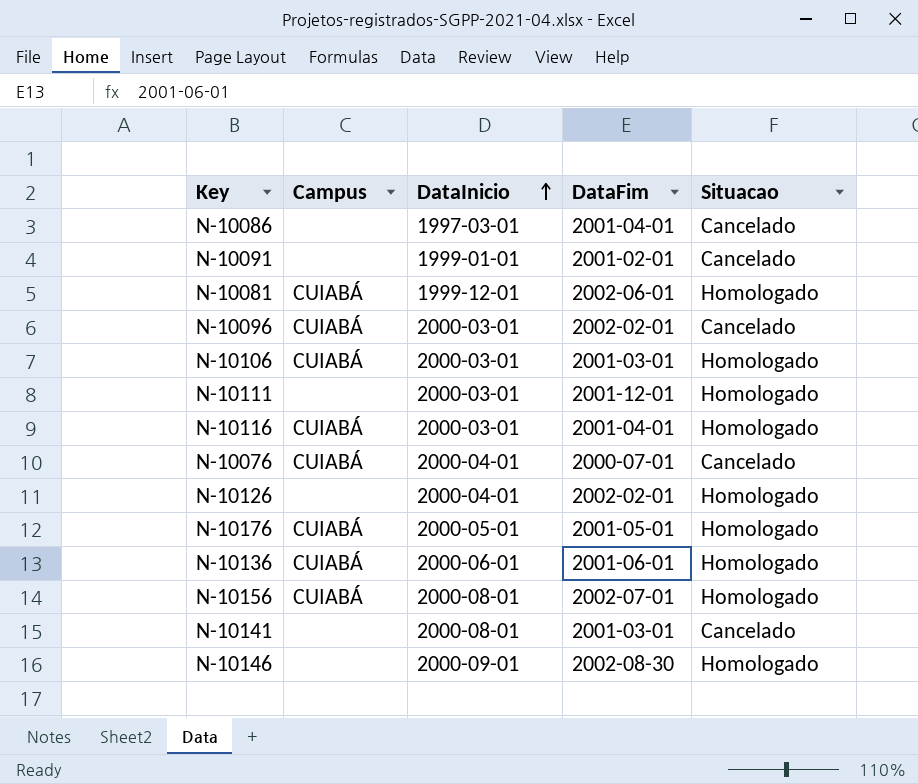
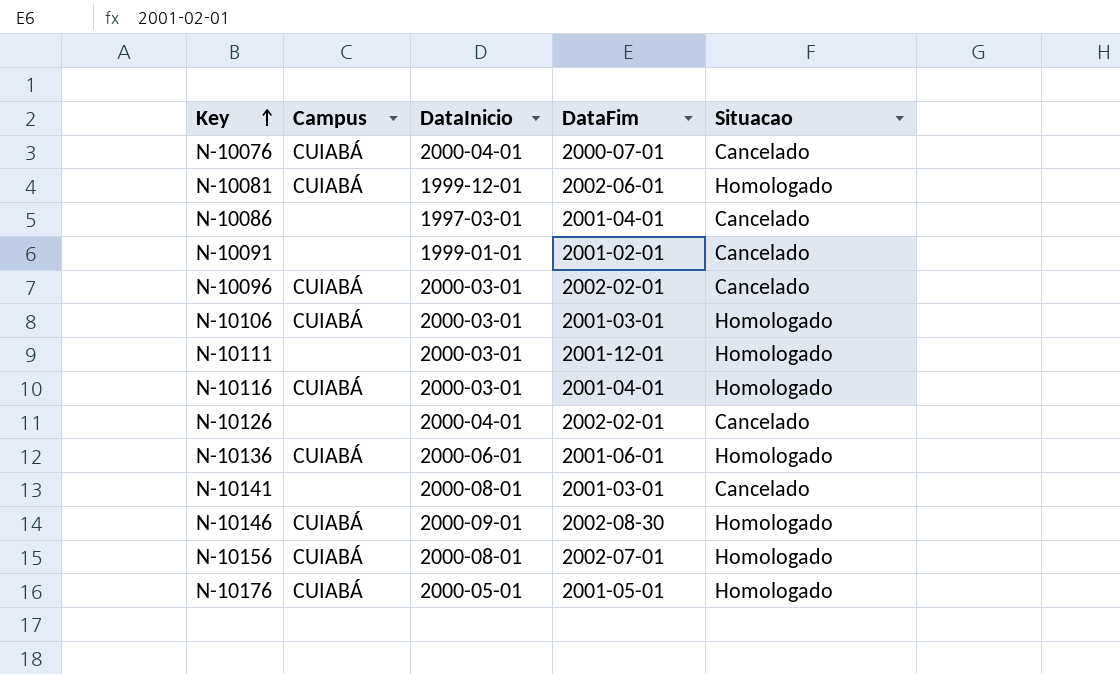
row order: DataInicio ascending -> Key ascending
N-10126 | Situacao: Homologado -> Cancelado
N-10146 | Campus: none -> CUIABÁ

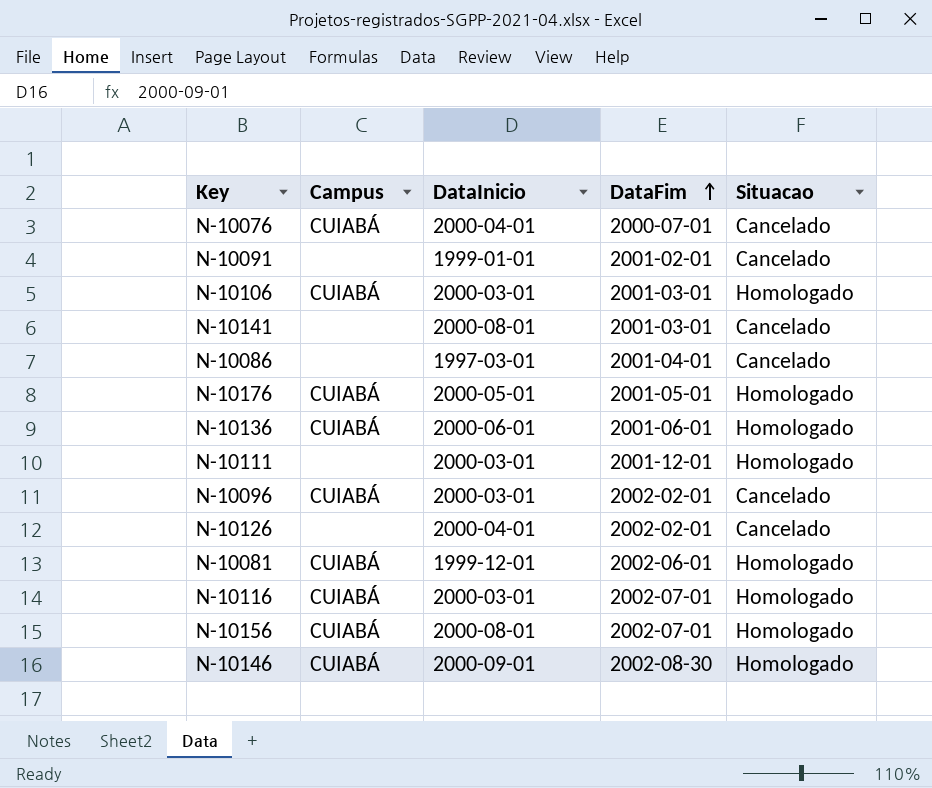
row order: Key ascending -> DataFim ascending
N-10116 | DataFim: 2001-04-01 -> 2002-07-01

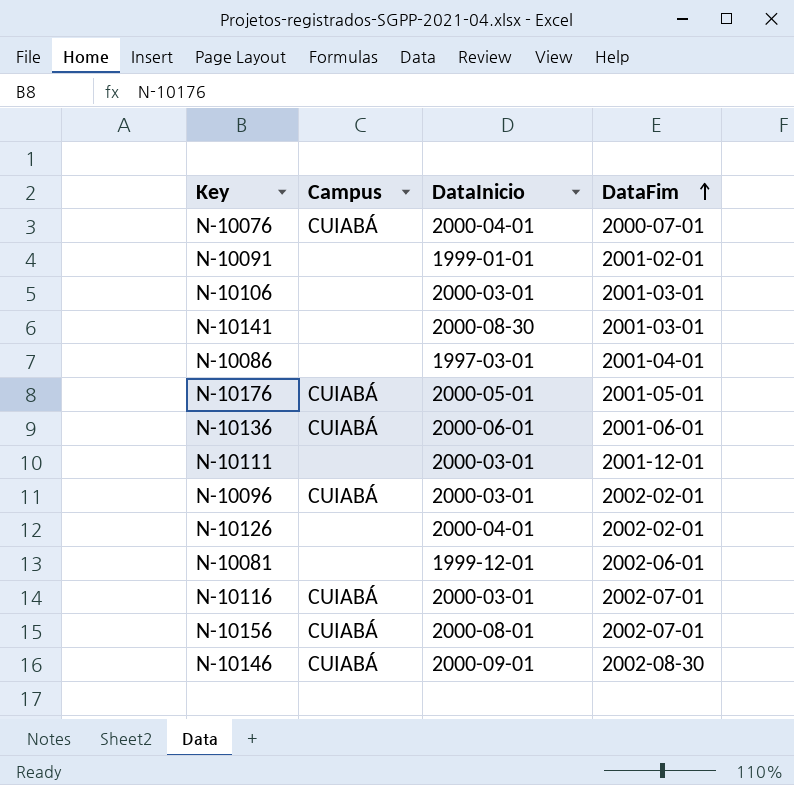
column Situacao | position: 5 -> none
N-10106 | Campus: CUIABÁ -> none
N-10141 | DataInicio: 2000-08-01 -> 2000-08-30
N-10081 | Campus: CUIABÁ -> none

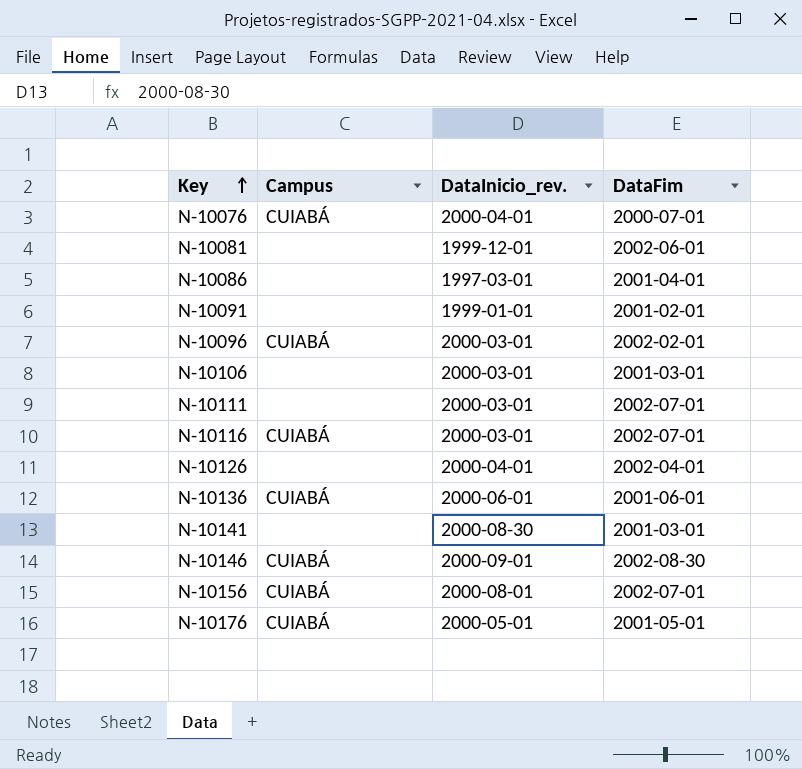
row order: DataFim ascending -> Key ascending
column name: DataInicio -> DataInicio_rev.
N-10111 | DataFim: 2001-12-01 -> 2002-07-01
N-10126 | DataFim: 2002-02-01 -> 2002-04-01

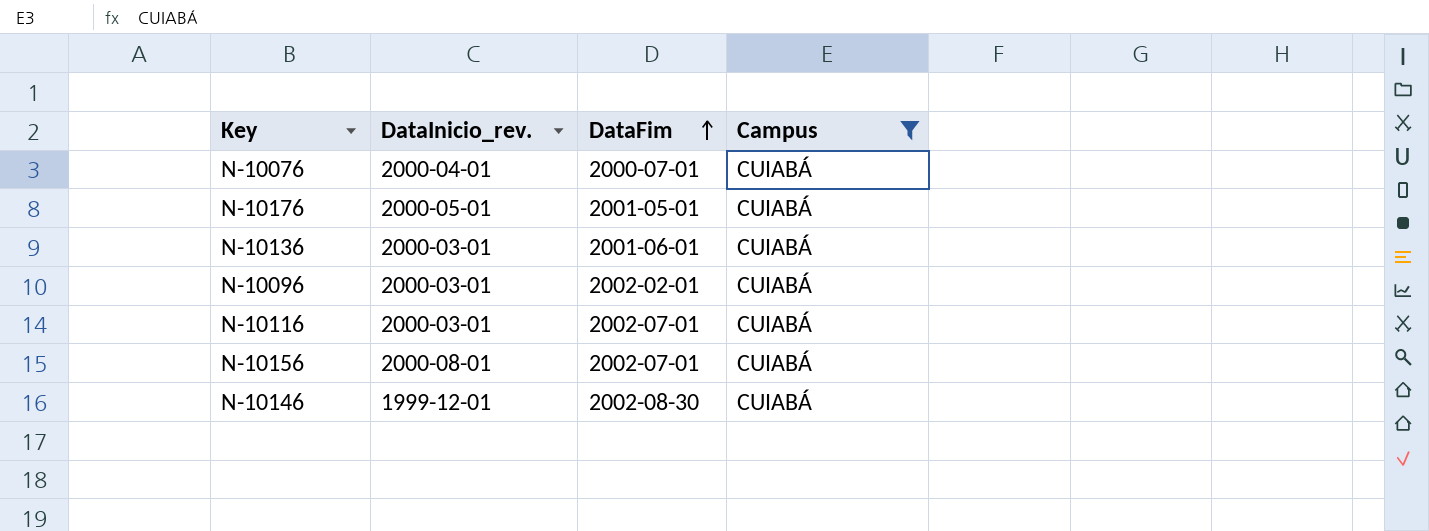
filter: none -> Campus = CUIABÁ
row order: Key ascending -> DataFim ascending
column Campus | position: 2 -> 4
N-10136 | DataInicio_rev.: 2000-06-01 -> 2000-03-01
N-10146 | DataInicio_rev.: 2000-09-01 -> 1999-12-01

